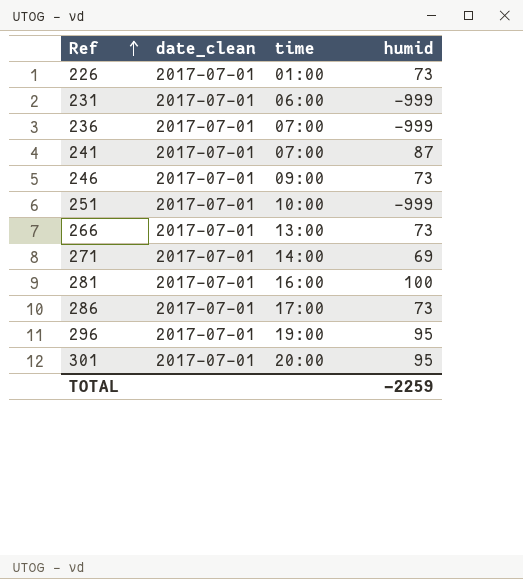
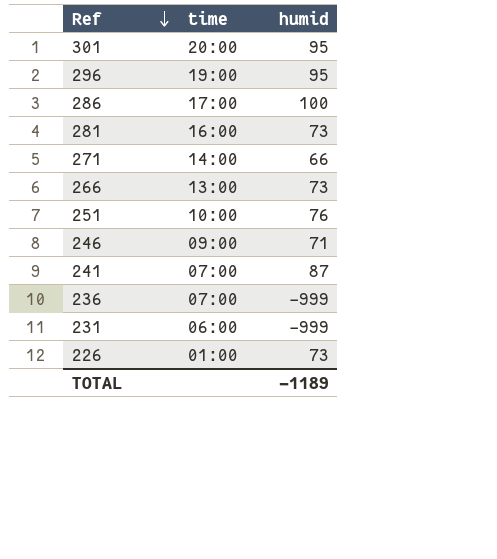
row order: Ref ascending -> Ref descending
column date_clean | position: 2 -> none
286 | humid: 73 -> 100
281 | humid: 100 -> 73
271 | humid: 69 -> 66
251 | humid: -999 -> 76
246 | humid: 73 -> 71
TOTAL | humid: -2259 -> -1189

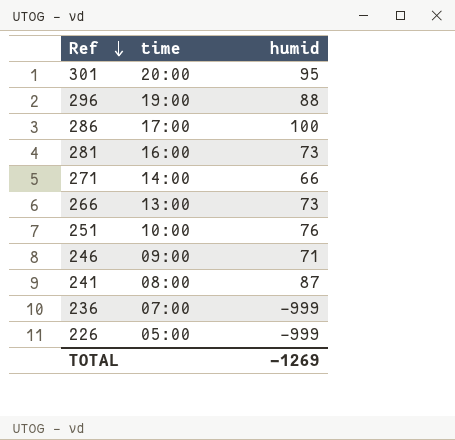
row 231: 06:00 | -999 -> none
296 | humid: 95 -> 88
241 | time: 07:00 -> 08:00
226 | time: 01:00 -> 05:00
226 | humid: 73 -> -999
TOTAL | humid: -1189 -> -1269

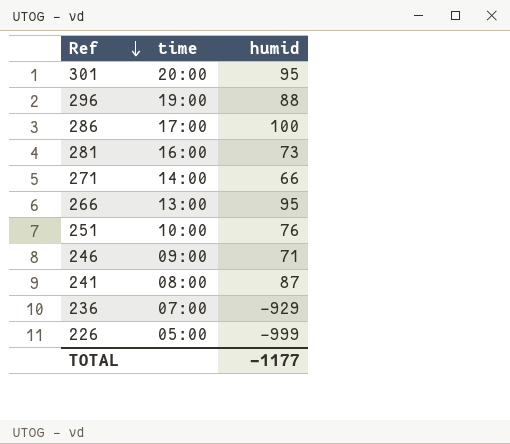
266 | humid: 73 -> 95
236 | humid: -999 -> -929
TOTAL | humid: -1269 -> -1177

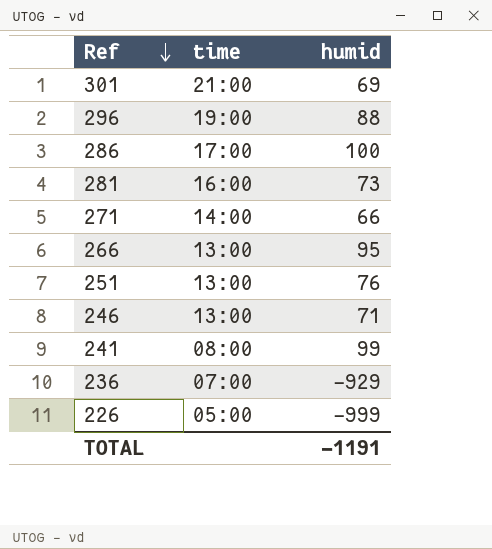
301 | time: 20:00 -> 21:00
301 | humid: 95 -> 69
251 | time: 10:00 -> 13:00
246 | time: 09:00 -> 13:00
241 | humid: 87 -> 99
TOTAL | humid: -1177 -> -1191

